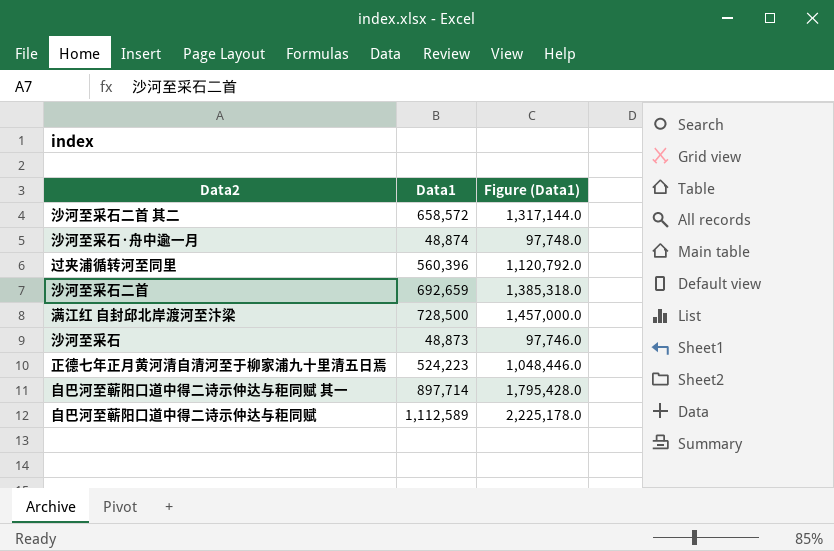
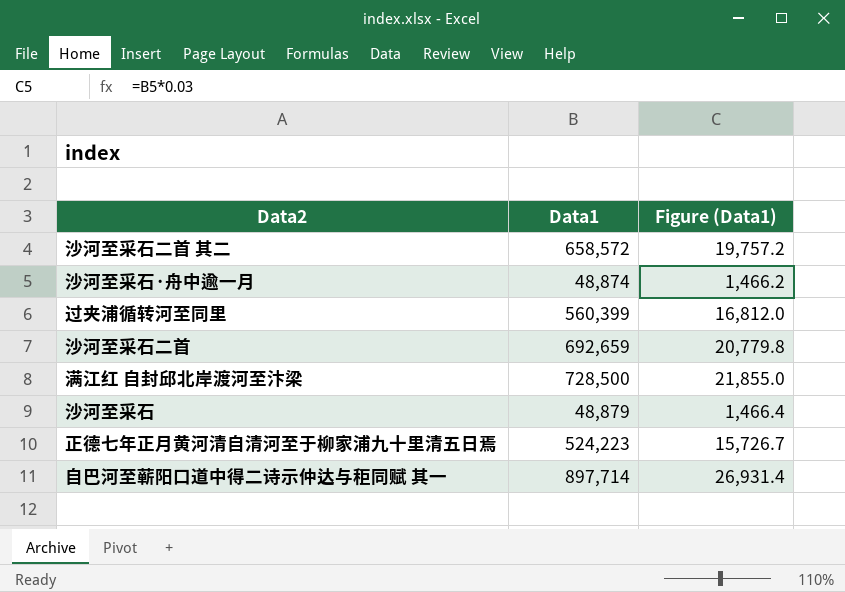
column Figure (Data1) | formula: [Data1] * 2 -> [Data1] * 0.03
row 自巴河至蕲阳口道中得二诗示仲达与秬同赋: 1,112,589 | 2,225,178.0 -> none
过夹浦循转河至同里 | Data1: 560,396 -> 560,399
沙河至采石 | Data1: 48,873 -> 48,879

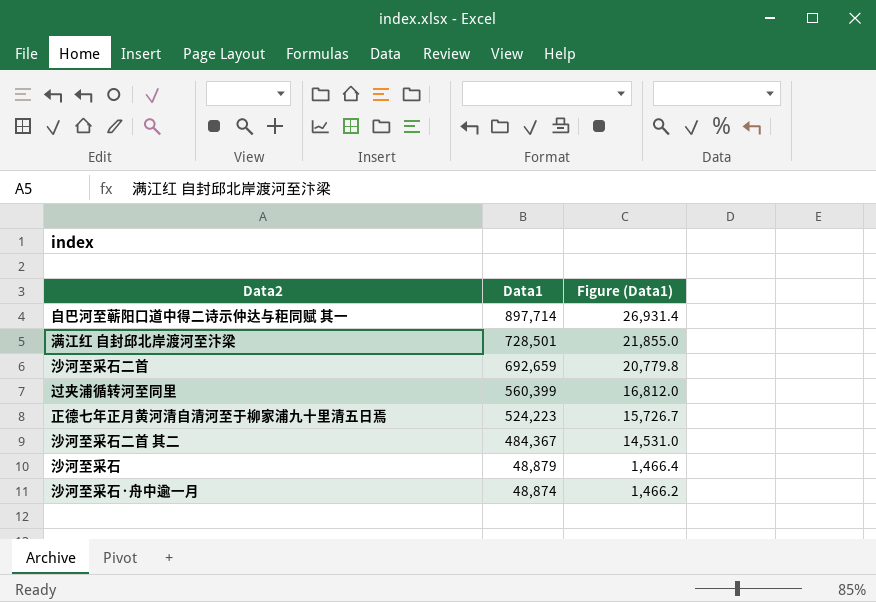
row order: none -> Data1 descending
满江红 自封邱北岸渡河至汴梁 | Data1: 728,500 -> 728,501
沙河至采石二首 其二 | Data1: 658,572 -> 484,367
沙河至采石二首 其二 | Figure (Data1): 19,757.2 -> 14,531.0

